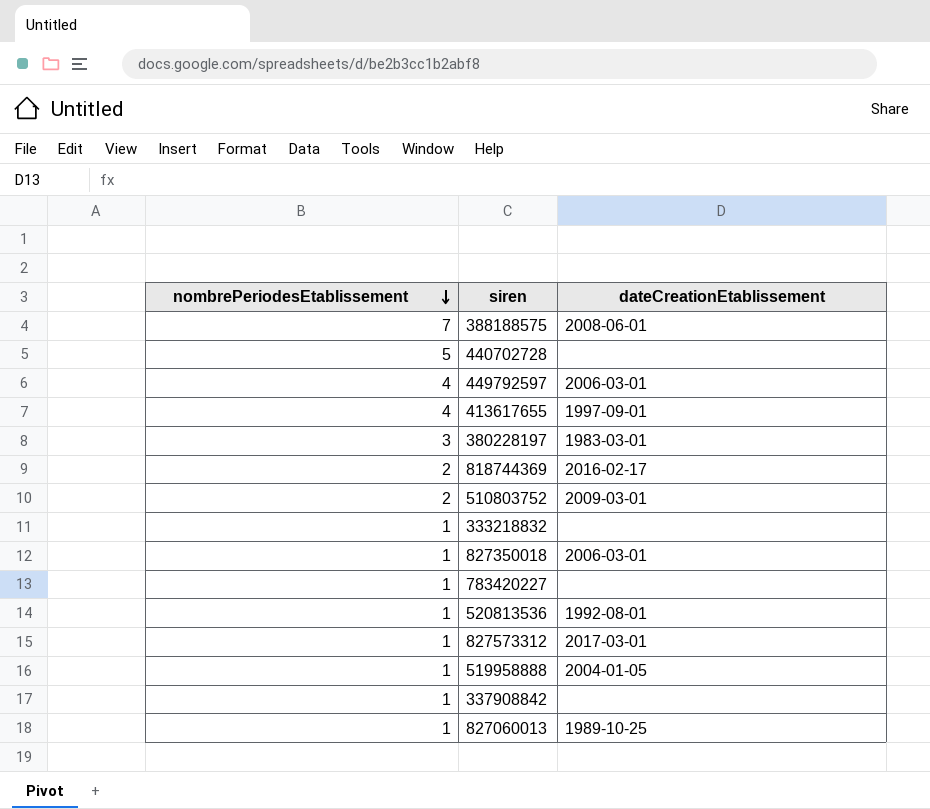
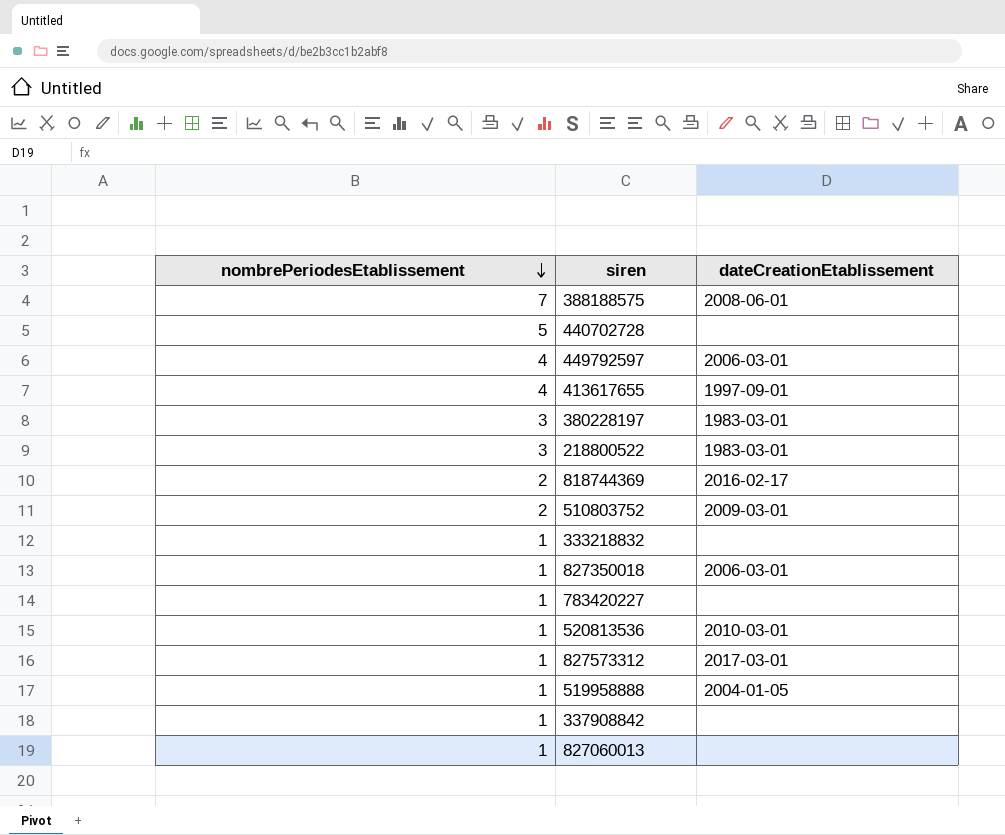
row 218800522: none -> 3 | 1983-03-01
520813536 | dateCreationEtablissement: 1992-08-01 -> 2010-03-01
827060013 | dateCreationEtablissement: 1989-10-25 -> none

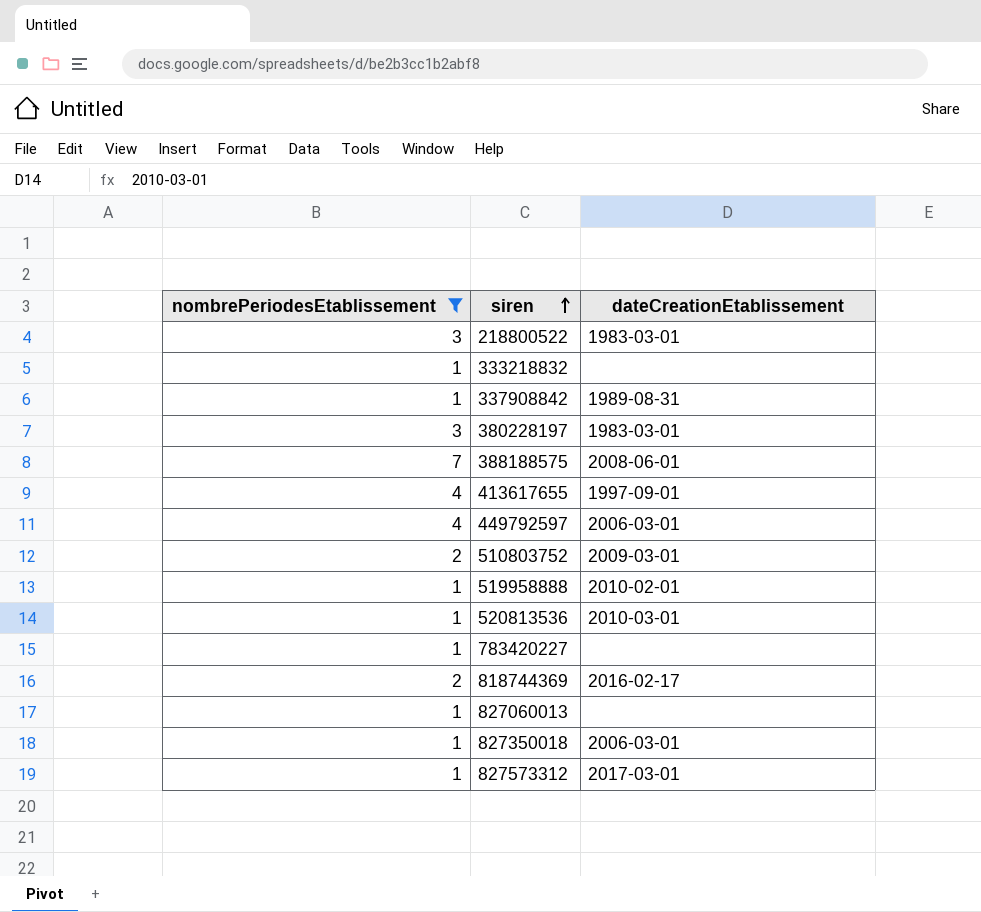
filter: none -> nombrePeriodesEtablissement != 5
row order: nombrePeriodesEtablissement descending -> siren ascending
337908842 | dateCreationEtablissement: none -> 1989-08-31
519958888 | dateCreationEtablissement: 2004-01-05 -> 2010-02-01

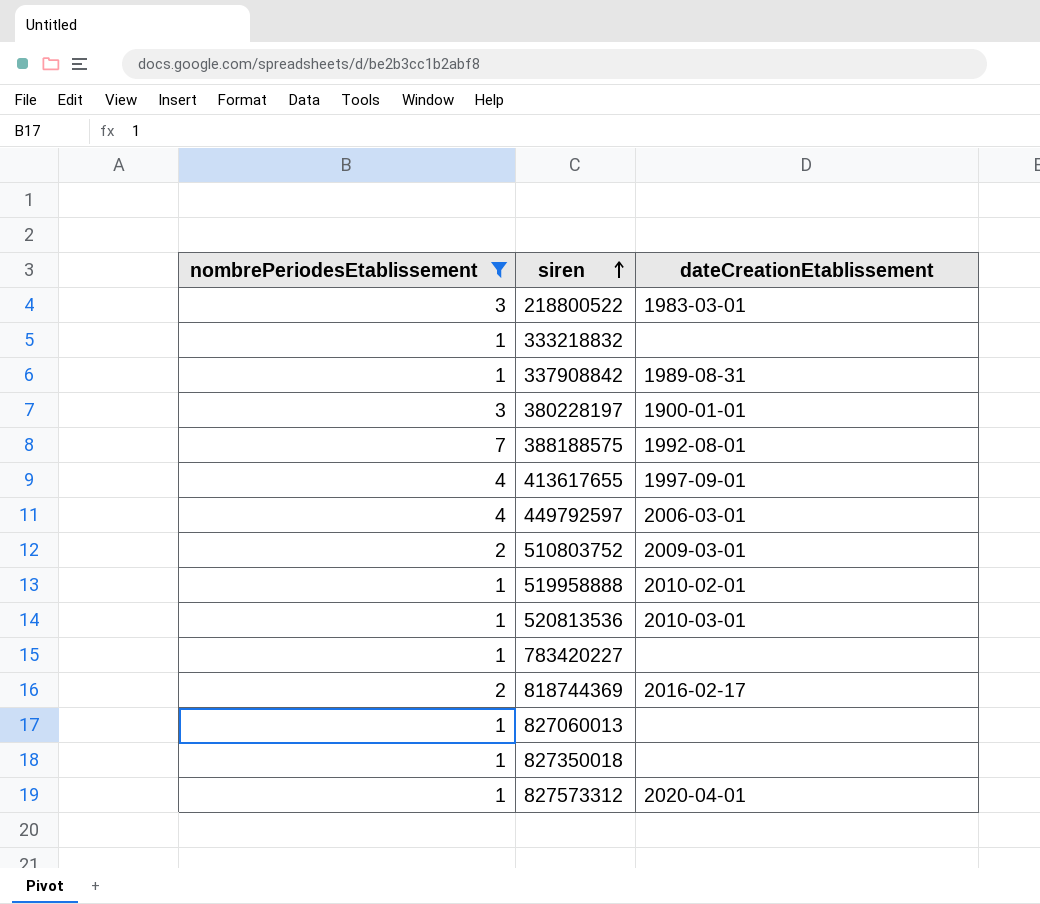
380228197 | dateCreationEtablissement: 1983-03-01 -> 1900-01-01
388188575 | dateCreationEtablissement: 2008-06-01 -> 1992-08-01
827350018 | dateCreationEtablissement: 2006-03-01 -> none
827573312 | dateCreationEtablissement: 2017-03-01 -> 2020-04-01

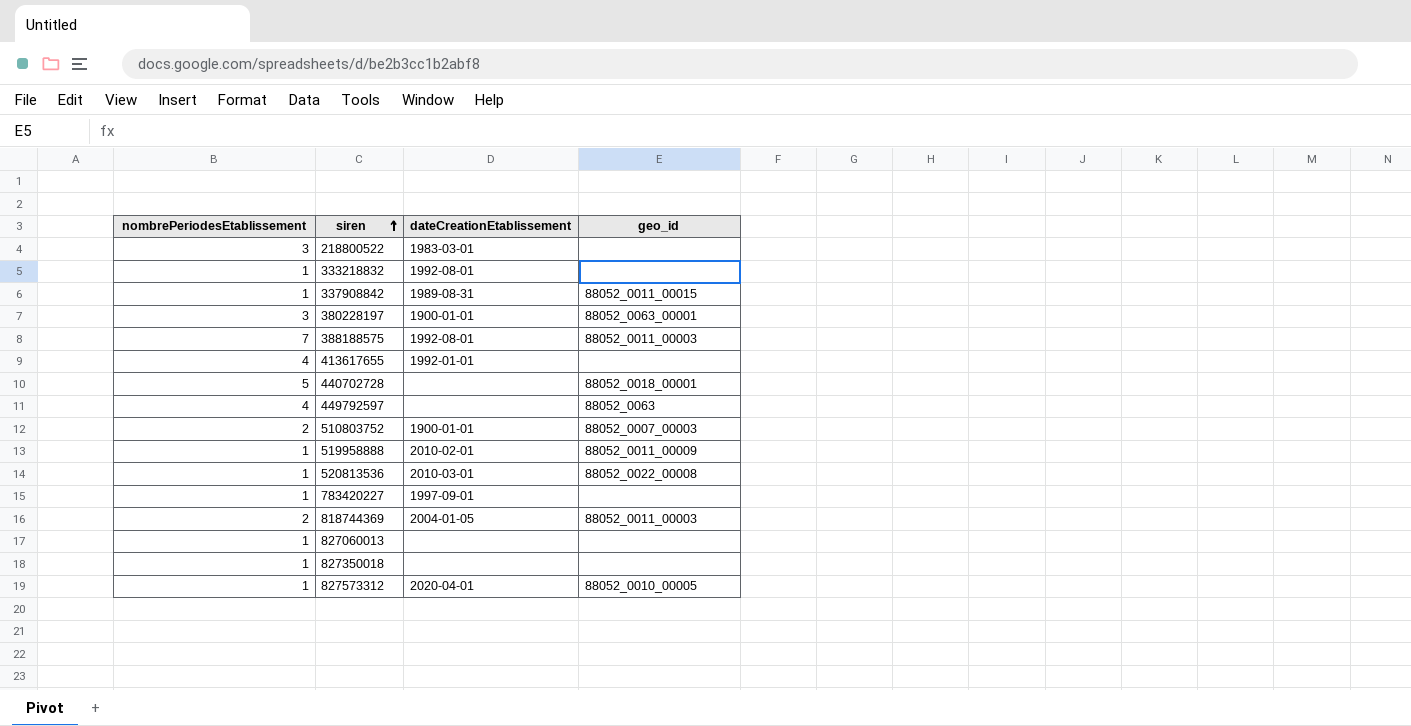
filter: nombrePeriodesEtablissement != 5 -> none
column geo_id | position: none -> 4
333218832 | dateCreationEtablissement: none -> 1992-08-01
413617655 | dateCreationEtablissement: 1997-09-01 -> 1992-01-01
449792597 | dateCreationEtablissement: 2006-03-01 -> none
510803752 | dateCreationEtablissement: 2009-03-01 -> 1900-01-01
783420227 | dateCreationEtablissement: none -> 1997-09-01
818744369 | dateCreationEtablissement: 2016-02-17 -> 2004-01-05

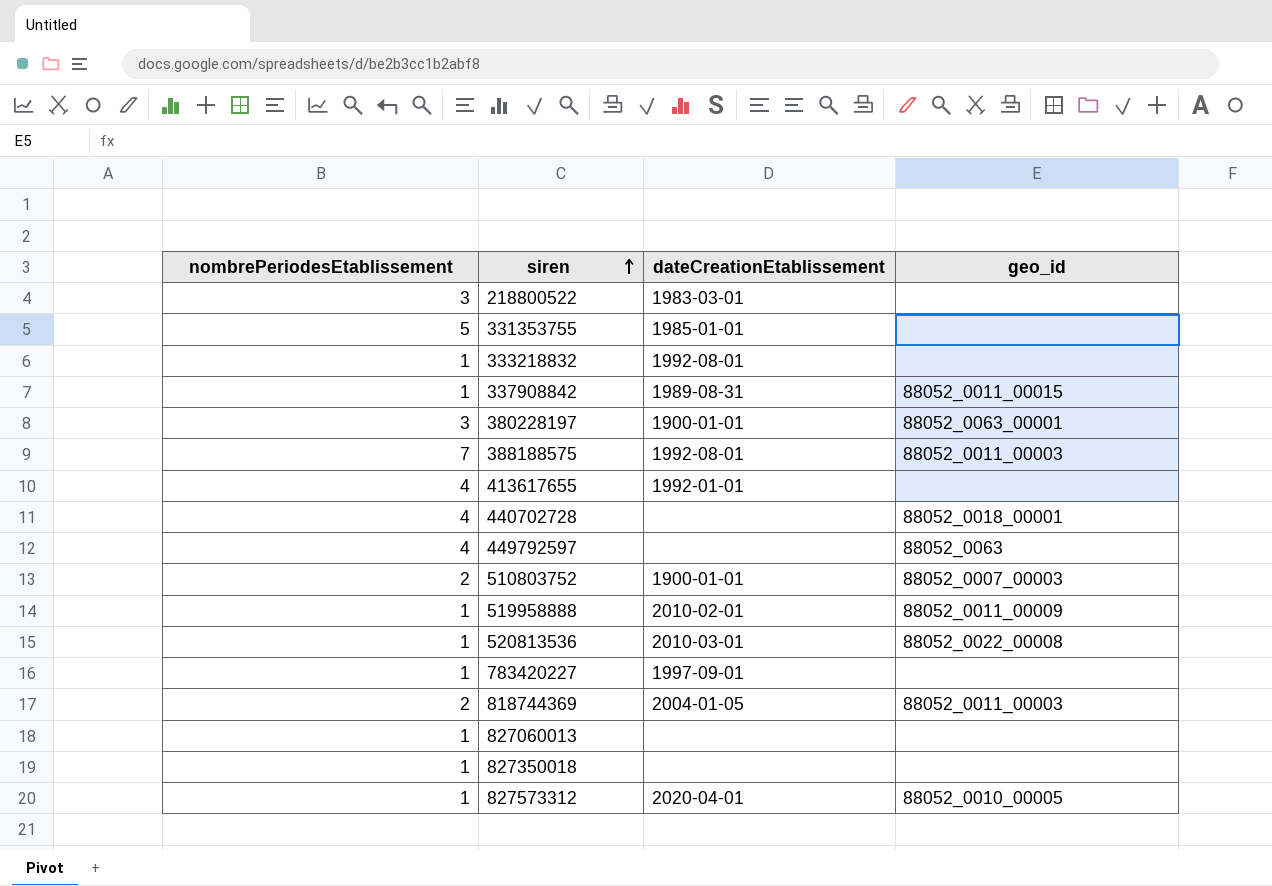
row 331353755: none -> 5 | 1985-01-01 | none
440702728 | nombrePeriodesEtablissement: 5 -> 4

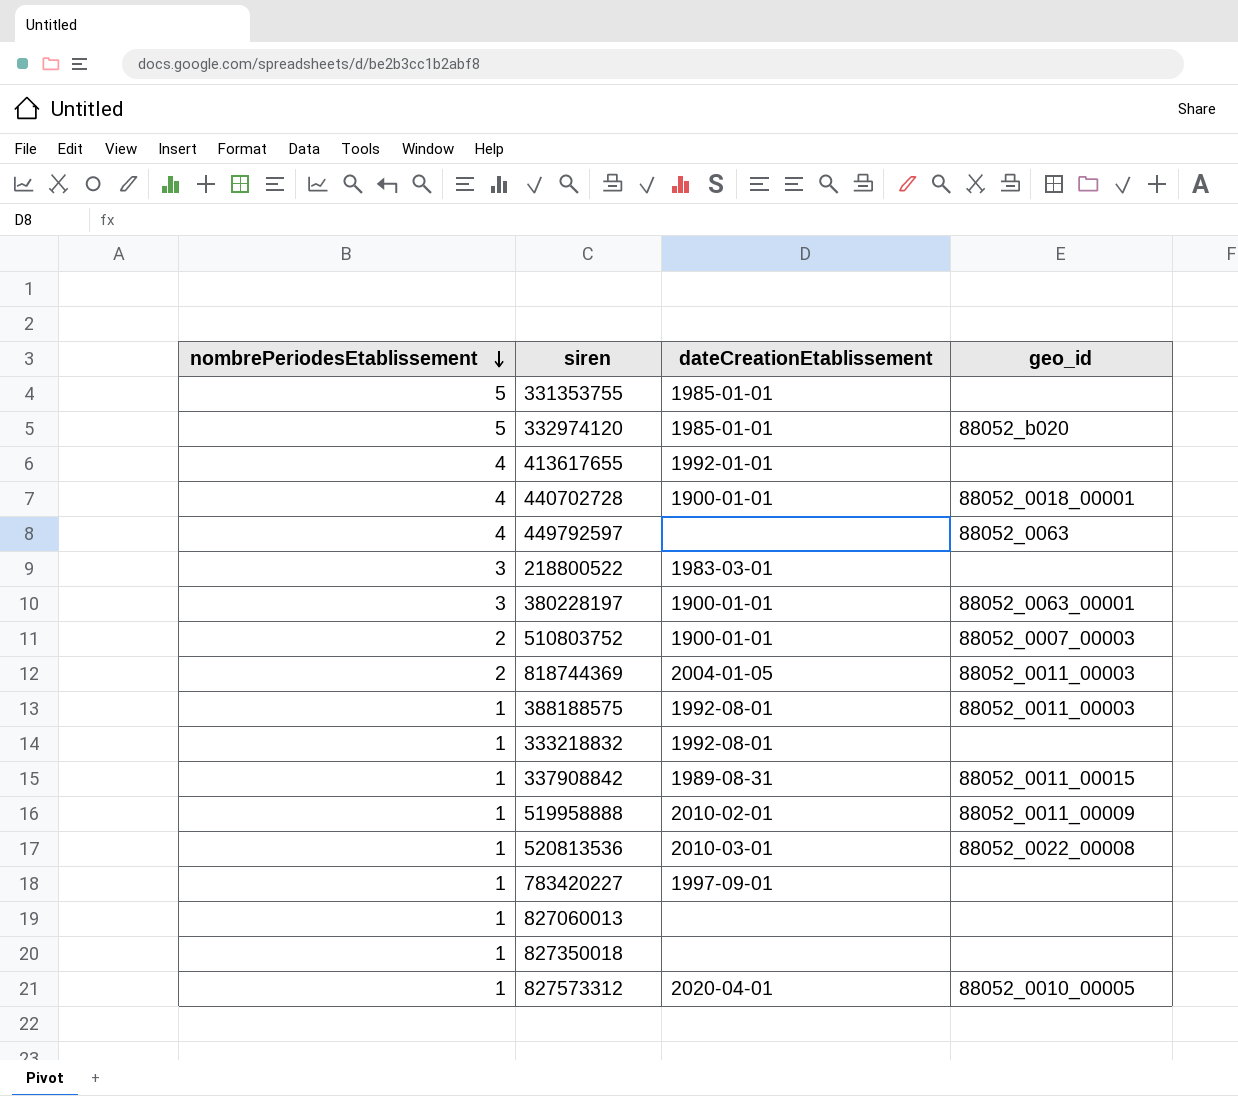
row order: siren ascending -> nombrePeriodesEtablissement descending
row 332974120: none -> 5 | 1985-01-01 | 88052_b020
440702728 | dateCreationEtablissement: none -> 1900-01-01
388188575 | nombrePeriodesEtablissement: 7 -> 1

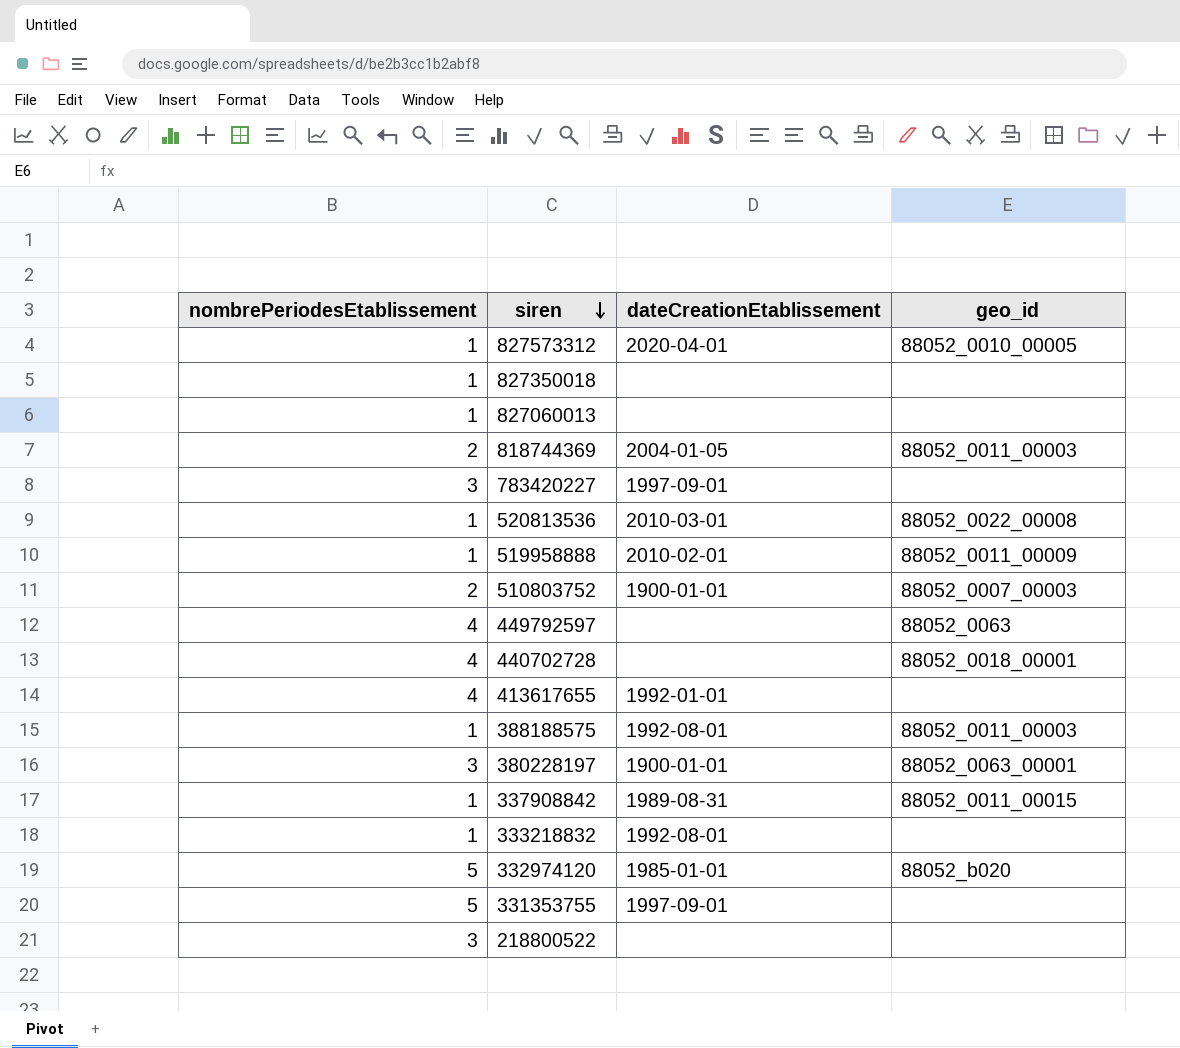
row order: nombrePeriodesEtablissement descending -> siren descending
783420227 | nombrePeriodesEtablissement: 1 -> 3
440702728 | dateCreationEtablissement: 1900-01-01 -> none
331353755 | dateCreationEtablissement: 1985-01-01 -> 1997-09-01
218800522 | dateCreationEtablissement: 1983-03-01 -> none

